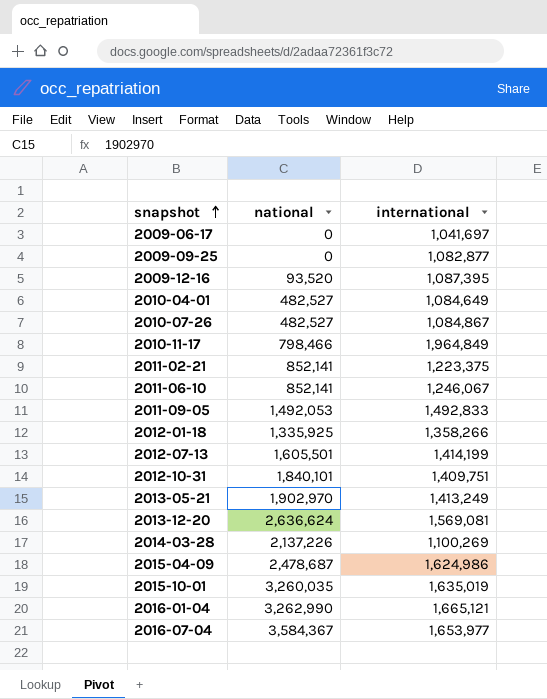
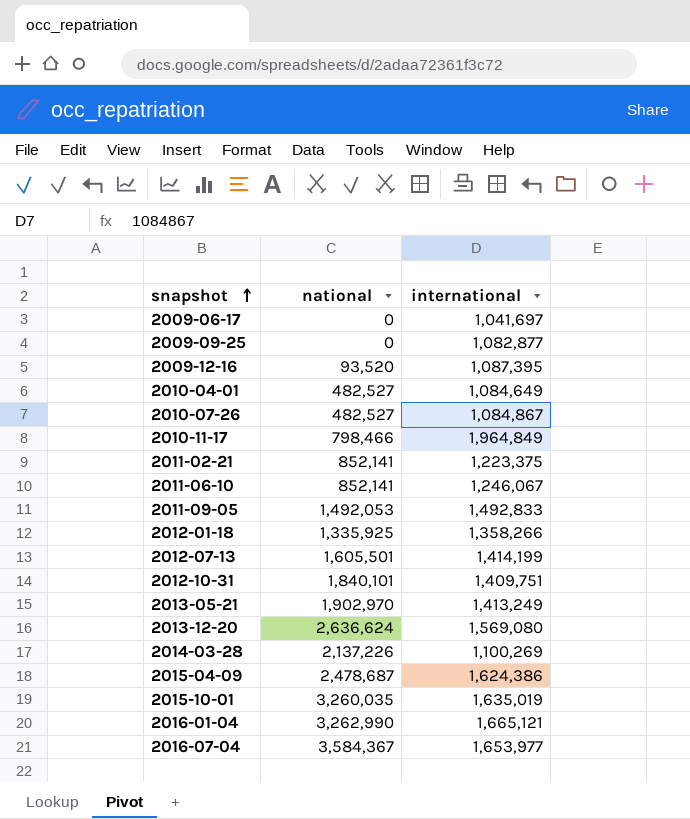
2013-12-20 | international: 1,569,081 -> 1,569,080
2015-04-09 | international: 1,624,986 -> 1,624,386

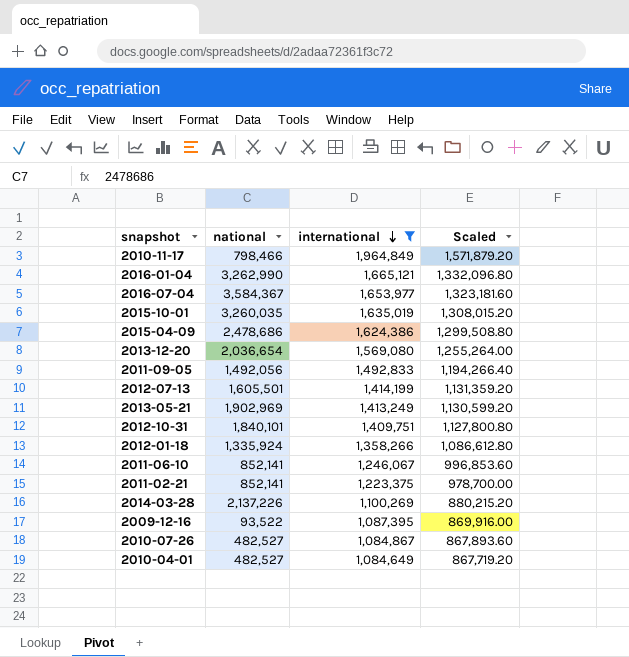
filter: none -> international >= 1,084,649
row order: snapshot ascending -> international descending
column Scaled | formula: none -> [international] * 0.8
2015-04-09 | national: 2,478,687 -> 2,478,686
2013-12-20 | national: 2,636,624 -> 2,036,654
2011-09-05 | national: 1,492,053 -> 1,492,056
2013-05-21 | national: 1,902,970 -> 1,902,969
2012-01-18 | national: 1,335,925 -> 1,335,924
2009-12-16 | national: 93,520 -> 93,522

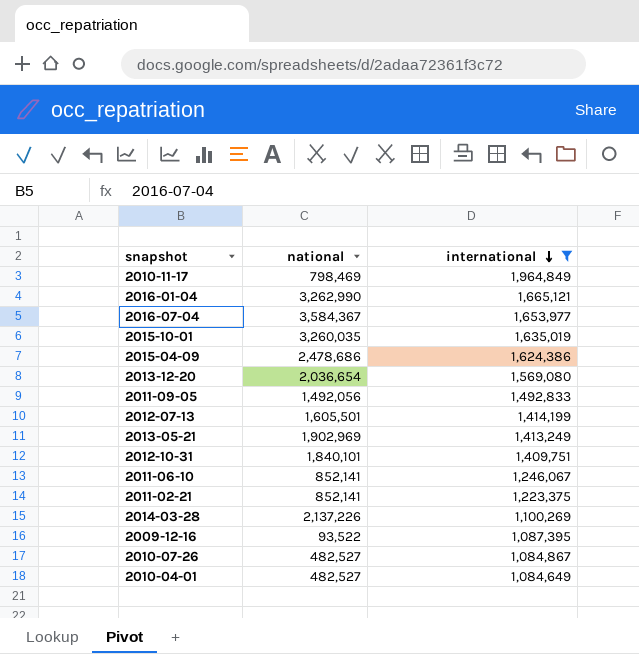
column Scaled | formula: [international] * 0.8 -> none
row 2012-01-18: 1,335,924 | 1,358,266 | 1,086,612.80 -> none
2010-11-17 | national: 798,466 -> 798,469

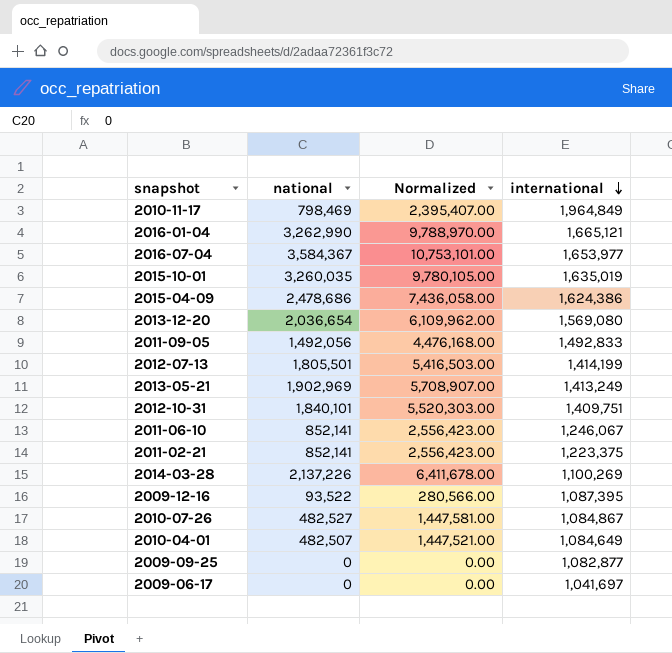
filter: international >= 1,084,649 -> none
column Normalized | formula: none -> [national] * 3
2012-07-13 | national: 1,605,501 -> 1,805,501
2010-04-01 | national: 482,527 -> 482,507

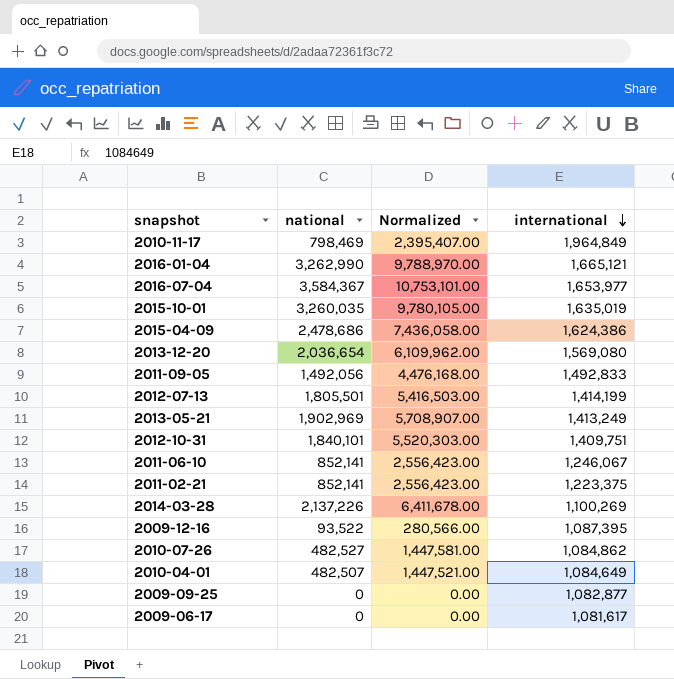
2010-07-26 | international: 1,084,867 -> 1,084,862
2009-06-17 | international: 1,041,697 -> 1,081,617

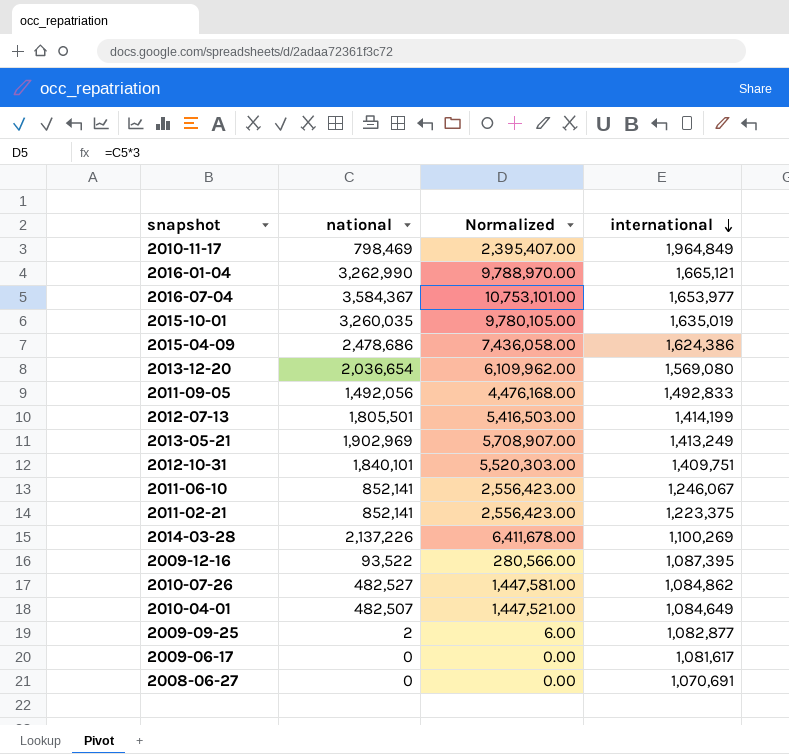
2009-09-25 | national: 0 -> 2
2009-09-25 | Normalized: 0.00 -> 6.00
row 2008-06-27: none -> 0 | 0.00 | 1,070,691

